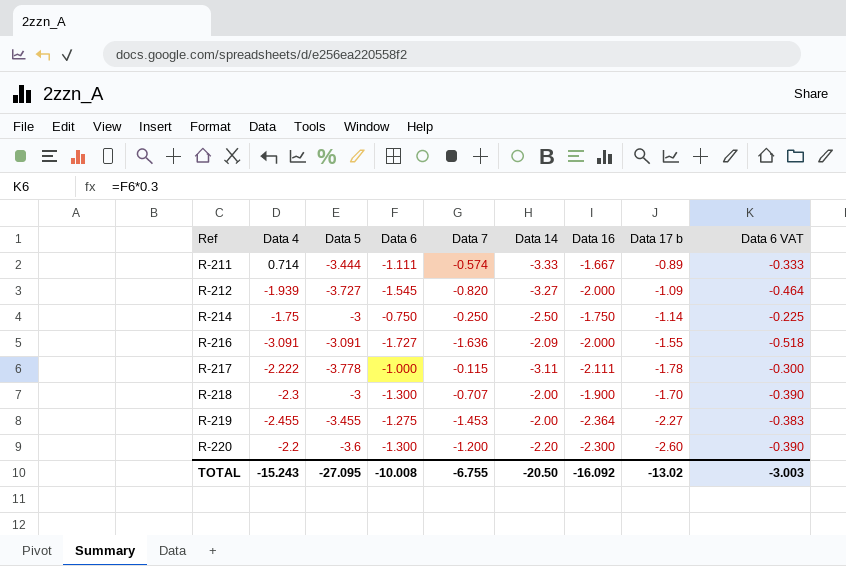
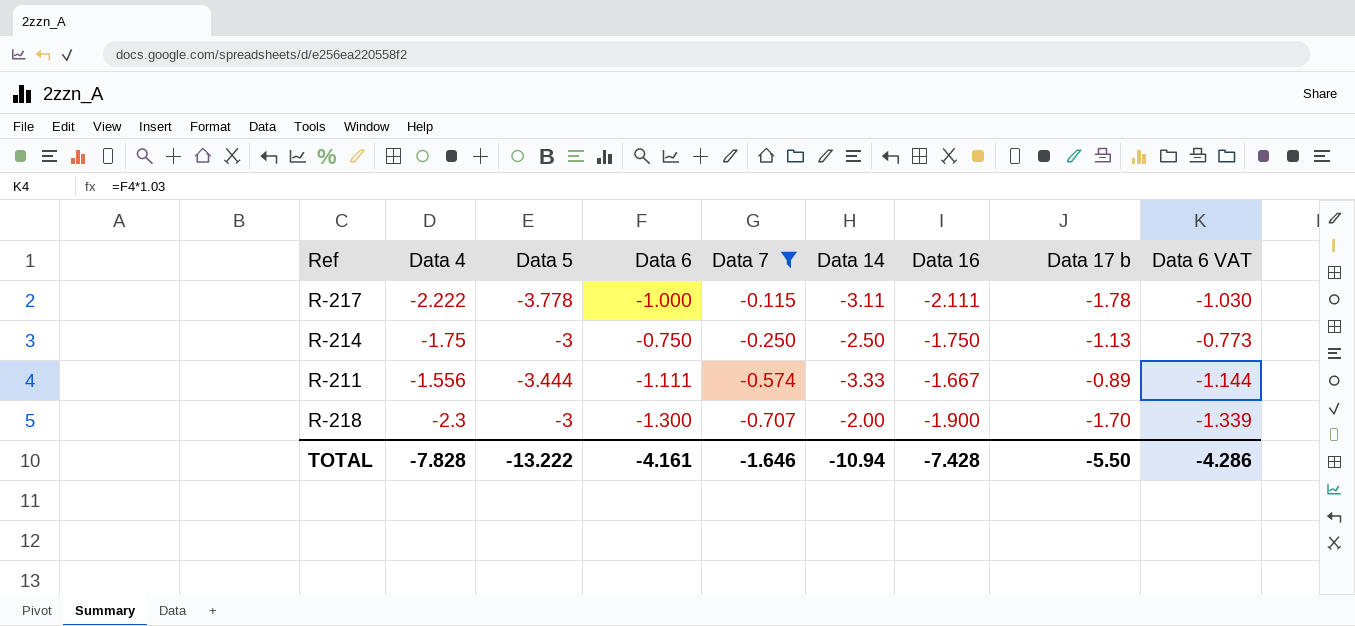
filter: none -> Data 7 >= -0.707
row order: Ref ascending -> Data 7 descending
column Data 6 VAT | formula: [Data 6] * 0.3 -> [Data 6] * 1.03
R-214 | Data 17 b: -1.14 -> -1.13
R-211 | Data 4: 0.714 -> -1.556
TOTAL | Data 4: -15.243 -> -7.828
TOTAL | Data 5: -27.095 -> -13.222
TOTAL | Data 6: -10.008 -> -4.161
TOTAL | Data 7: -6.755 -> -1.646
TOTAL | Data 14: -20.50 -> -10.94
TOTAL | Data 16: -16.092 -> -7.428
TOTAL | Data 17 b: -13.02 -> -5.50
TOTAL | Data 6 VAT: -3.003 -> -4.286

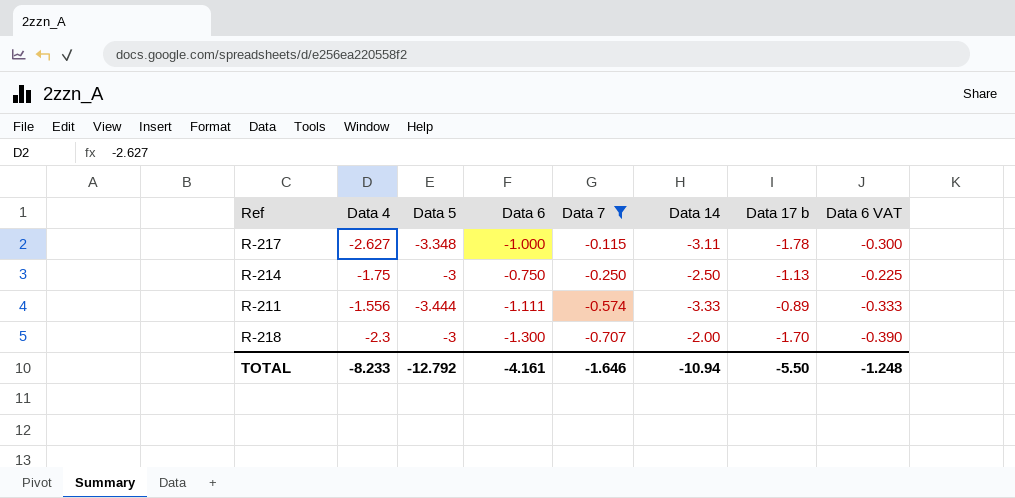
column Data 16 | position: 7 -> none
column Data 6 VAT | formula: [Data 6] * 1.03 -> [Data 6] * 0.3
R-217 | Data 4: -2.222 -> -2.627
R-217 | Data 5: -3.778 -> -3.348
TOTAL | Data 4: -7.828 -> -8.233
TOTAL | Data 5: -13.222 -> -12.792
TOTAL | Data 6 VAT: -4.286 -> -1.248

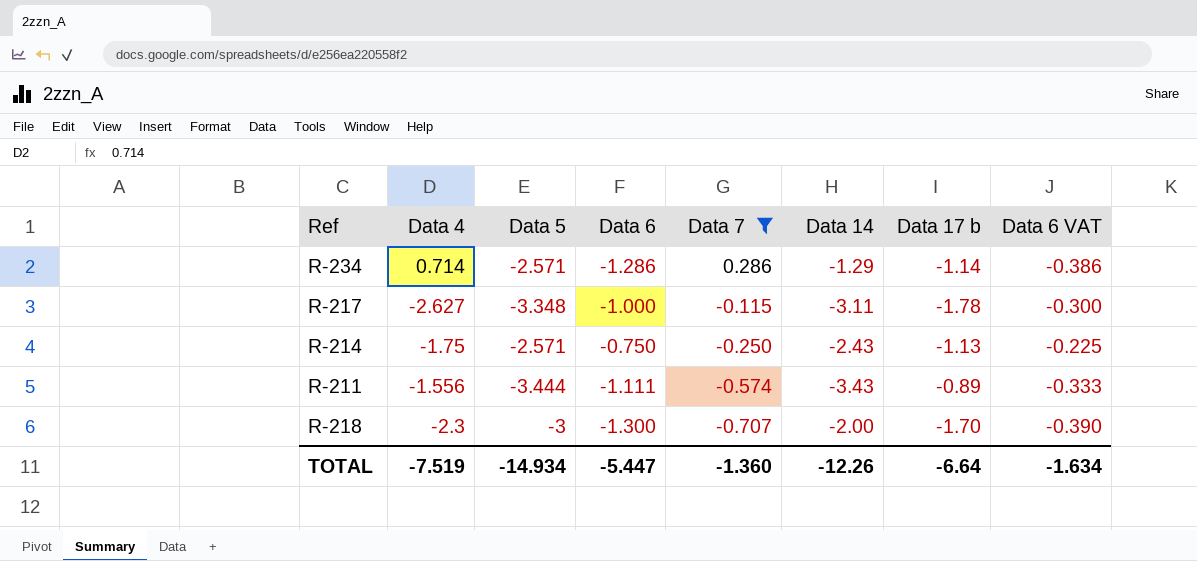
row R-234: none -> 0.714 | -2.571 | -1.286 | 0.286 | -1.29 | -1.14 | -0.386
R-214 | Data 5: -3 -> -2.571
R-214 | Data 14: -2.50 -> -2.43
R-211 | Data 14: -3.33 -> -3.43
TOTAL | Data 4: -8.233 -> -7.519
TOTAL | Data 5: -12.792 -> -14.934
TOTAL | Data 6: -4.161 -> -5.447
TOTAL | Data 7: -1.646 -> -1.360
TOTAL | Data 14: -10.94 -> -12.26
TOTAL | Data 17 b: -5.50 -> -6.64
TOTAL | Data 6 VAT: -1.248 -> -1.634

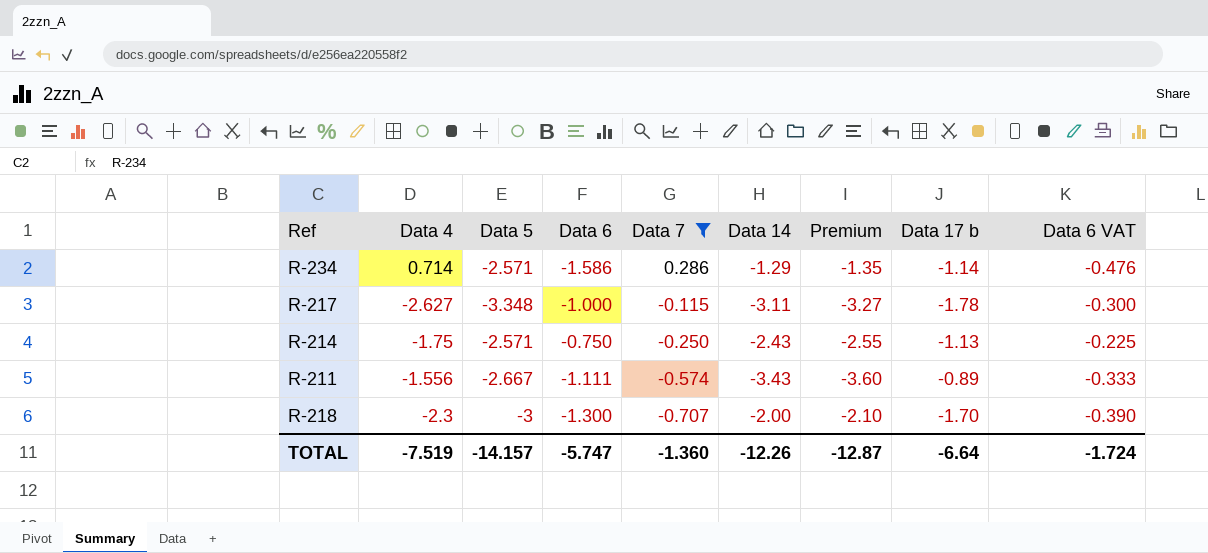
column Premium | formula: none -> [Data 14] * 1.05
R-234 | Data 6: -1.286 -> -1.586
R-234 | Data 6 VAT: -0.386 -> -0.476
R-211 | Data 5: -3.444 -> -2.667
TOTAL | Data 5: -14.934 -> -14.157
TOTAL | Data 6: -5.447 -> -5.747
TOTAL | Data 6 VAT: -1.634 -> -1.724

